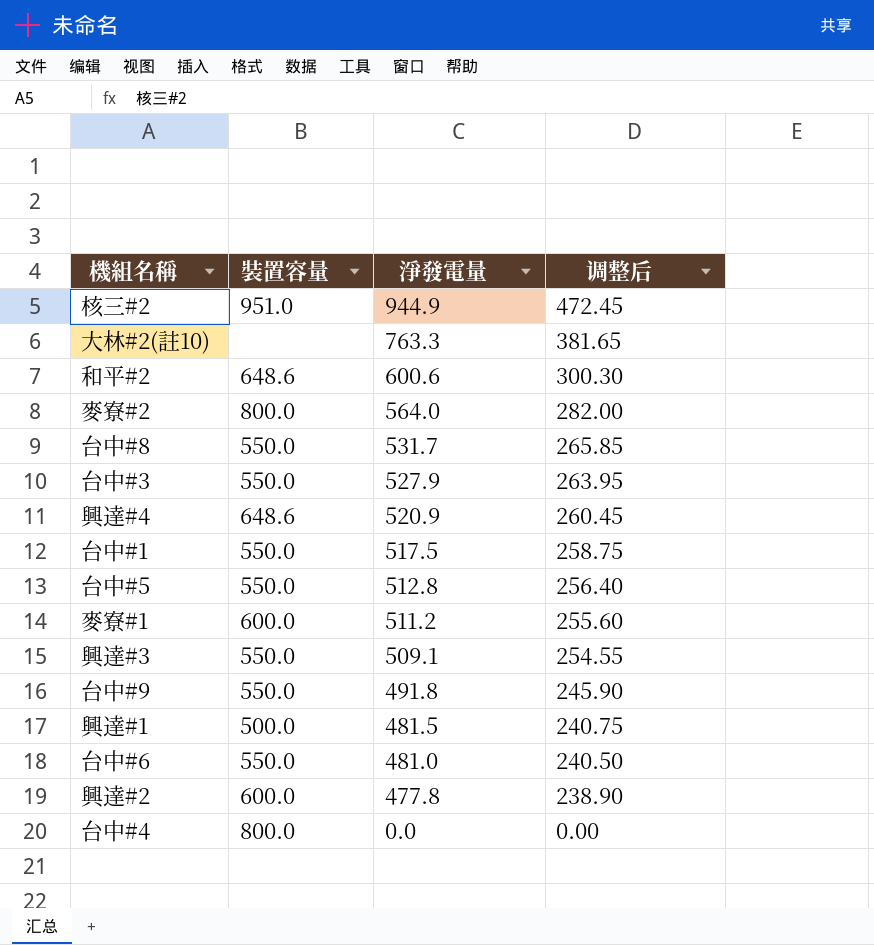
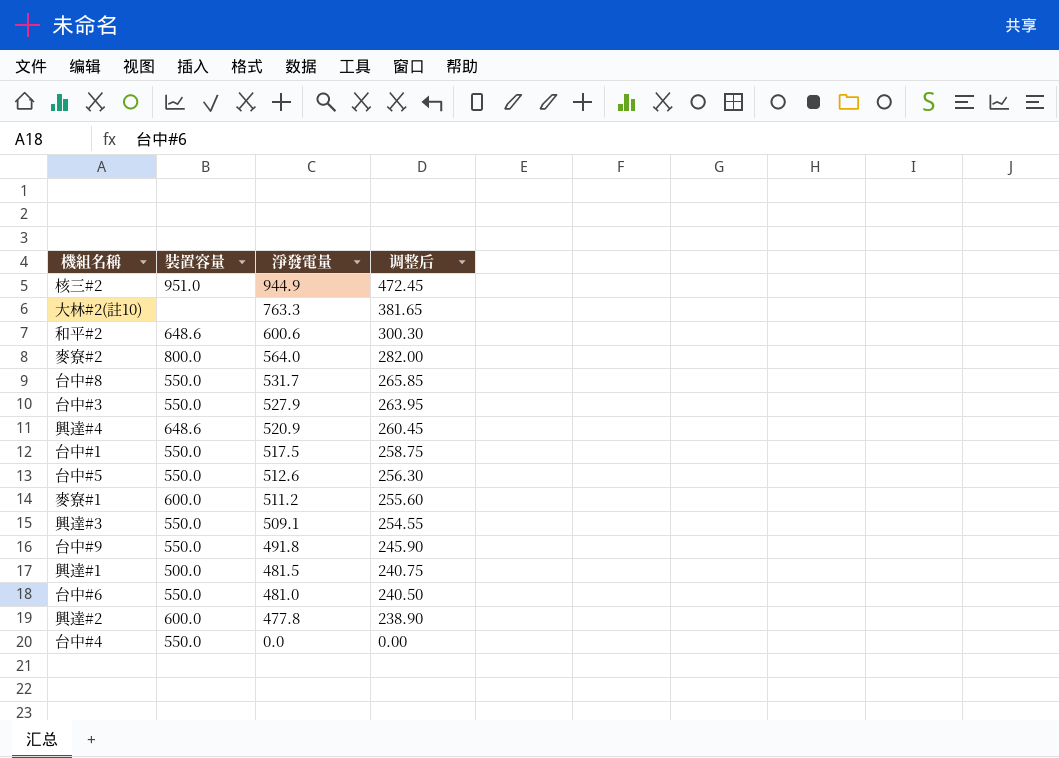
台中#5 | 淨發電量: 512.8 -> 512.6
台中#5 | 调整后: 256.40 -> 256.30
台中#4 | 裝置容量: 800.0 -> 550.0

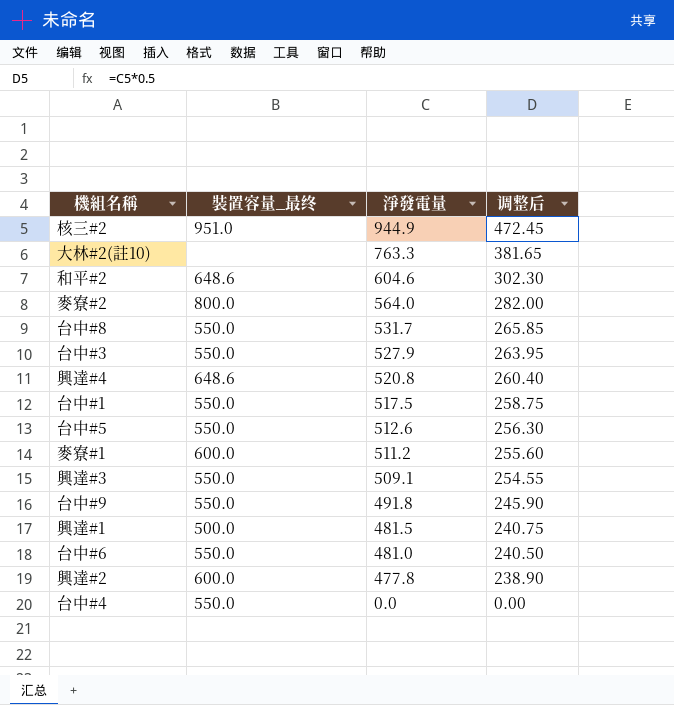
column name: 裝置容量 -> 裝置容量_最终
和平#2 | 淨發電量: 600.6 -> 604.6
和平#2 | 调整后: 300.30 -> 302.30
興達#4 | 淨發電量: 520.9 -> 520.8
興達#4 | 调整后: 260.45 -> 260.40

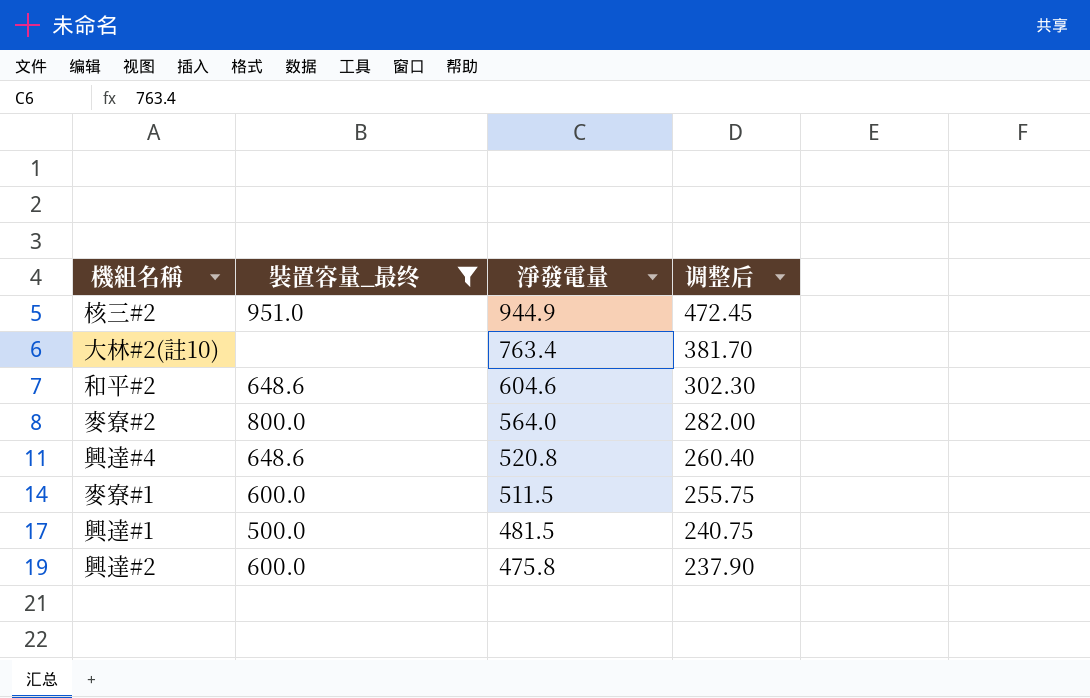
filter: none -> 裝置容量_最终 != 550.0
大林#2(註10) | 淨發電量: 763.3 -> 763.4
大林#2(註10) | 调整后: 381.65 -> 381.70
麥寮#1 | 淨發電量: 511.2 -> 511.5
麥寮#1 | 调整后: 255.60 -> 255.75
興達#2 | 淨發電量: 477.8 -> 475.8
興達#2 | 调整后: 238.90 -> 237.90

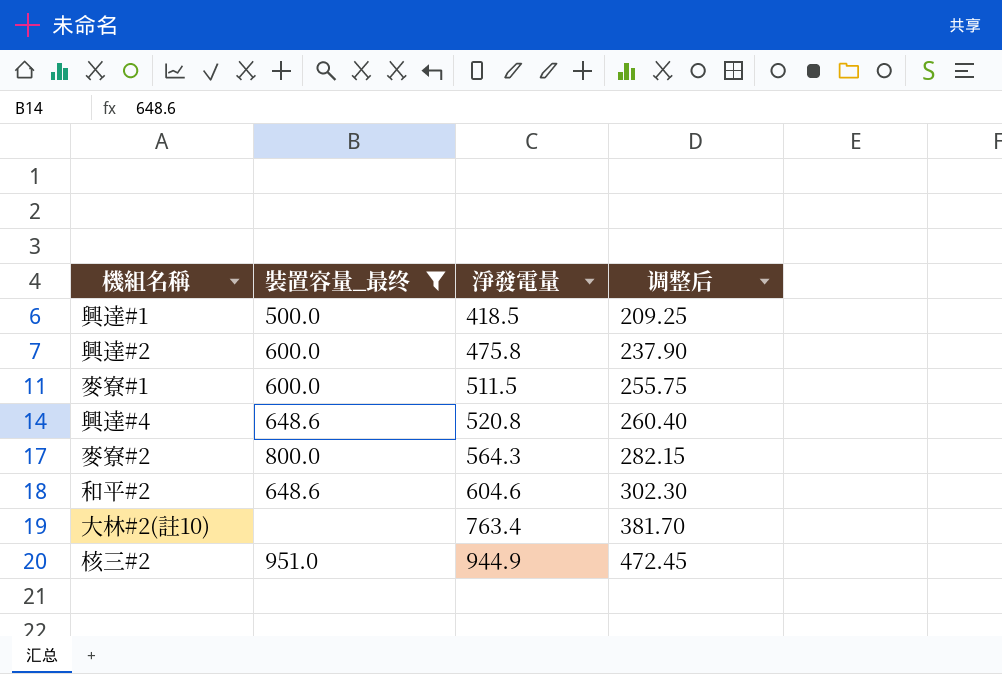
row order: 淨發電量 descending -> 淨發電量 ascending
興達#1 | 淨發電量: 481.5 -> 418.5
興達#1 | 调整后: 240.75 -> 209.25
麥寮#2 | 淨發電量: 564.0 -> 564.3
麥寮#2 | 调整后: 282.00 -> 282.15

